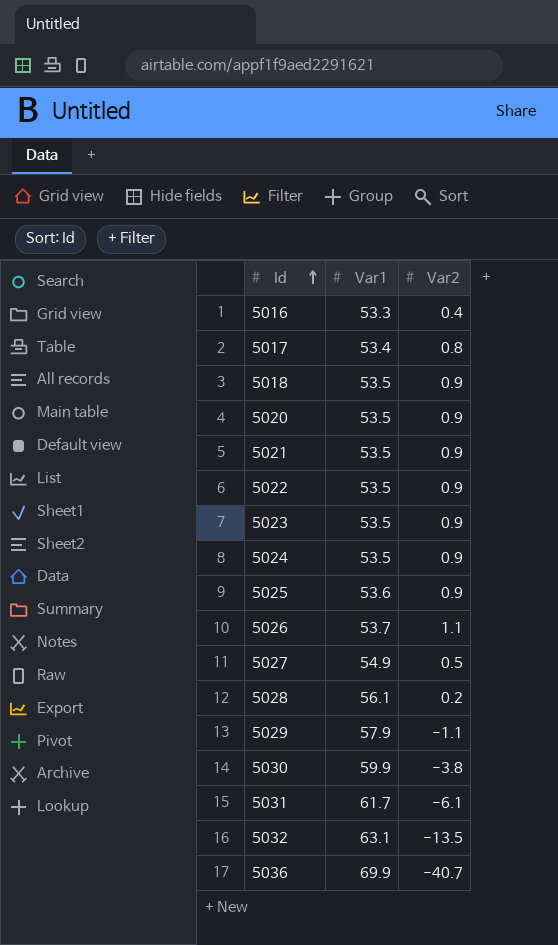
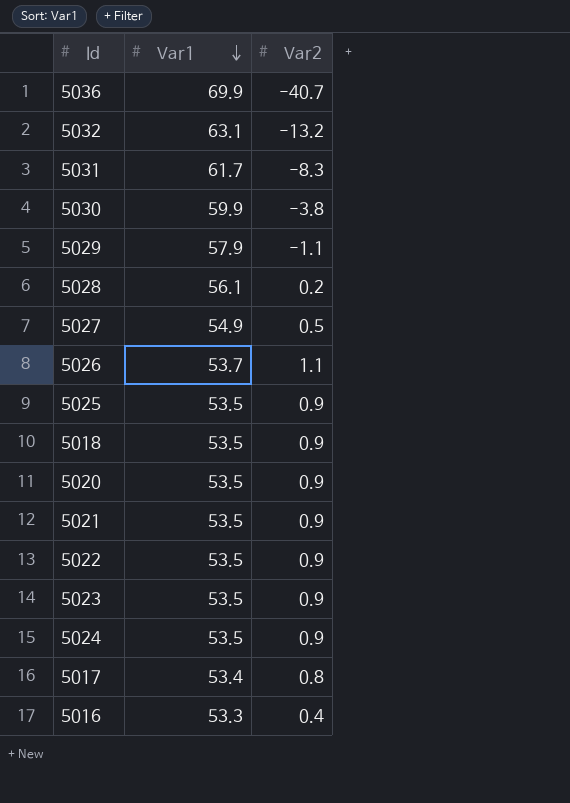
row order: Id ascending -> Var1 descending
5032 | Var2: -13.5 -> -13.2
5031 | Var2: -6.1 -> -8.3
5025 | Var1: 53.6 -> 53.5

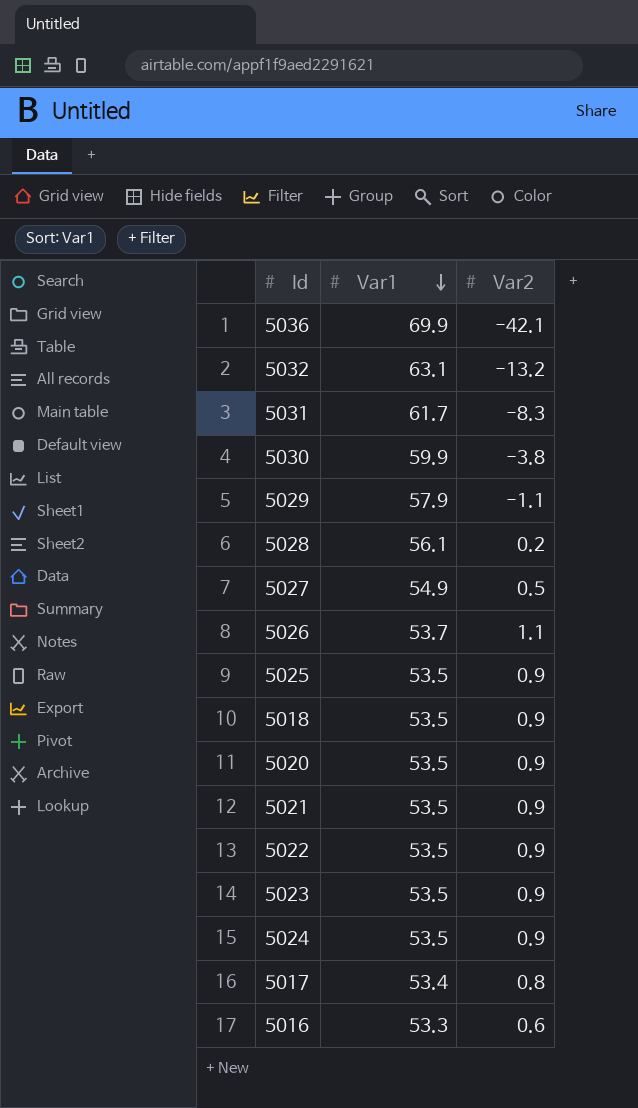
5036 | Var2: -40.7 -> -42.1
5016 | Var2: 0.4 -> 0.6

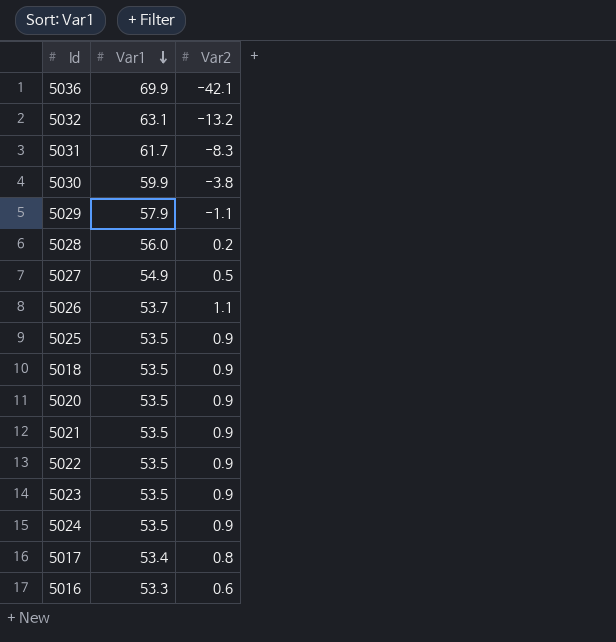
5028 | Var1: 56.1 -> 56.0

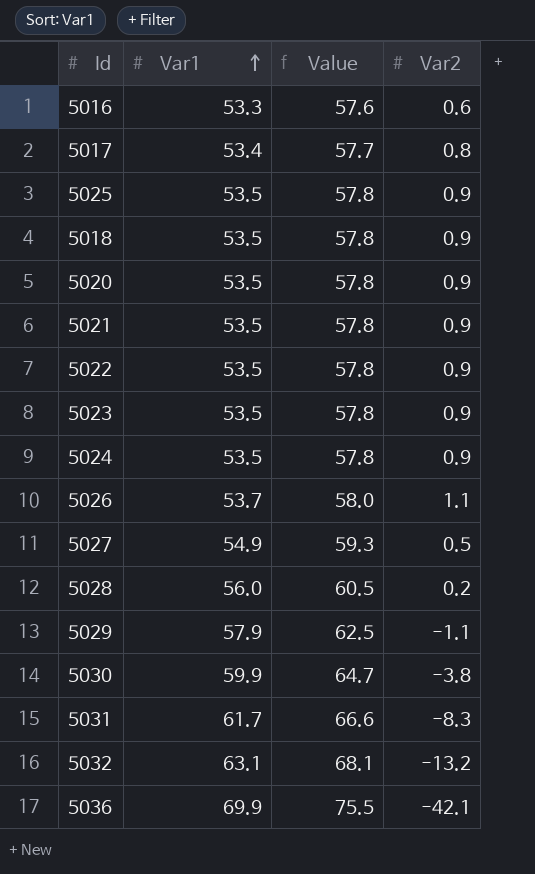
row order: Var1 descending -> Var1 ascending
column Value | formula: none -> [Var1] * 1.08

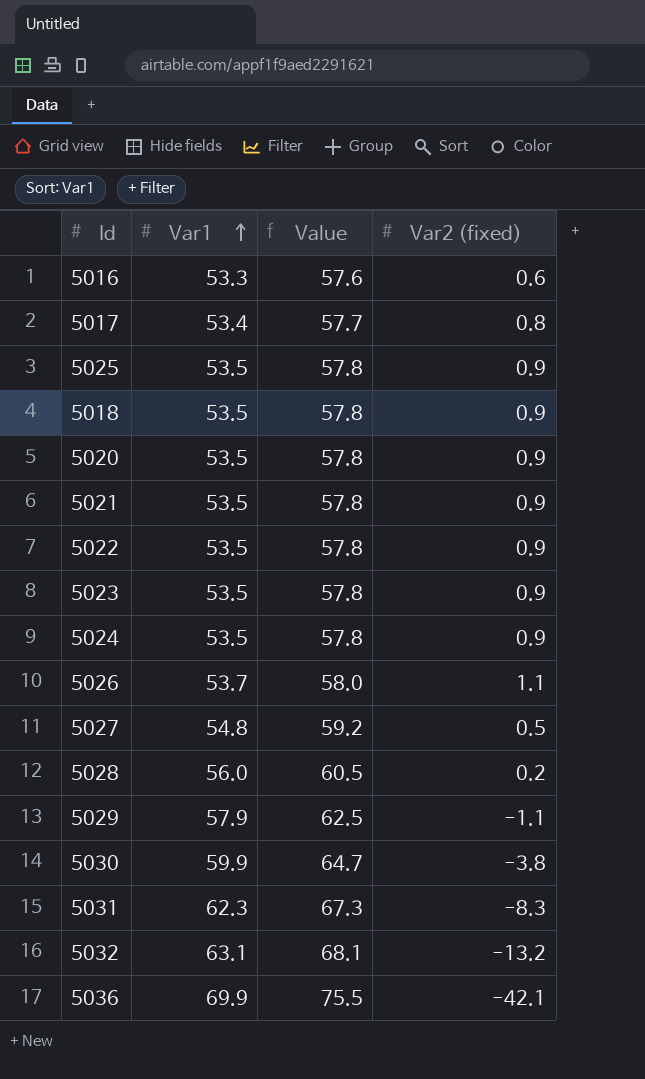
column name: Var2 -> Var2 (fixed)
5027 | Var1: 54.9 -> 54.8
5027 | Value: 59.3 -> 59.2
5031 | Var1: 61.7 -> 62.3
5031 | Value: 66.6 -> 67.3

